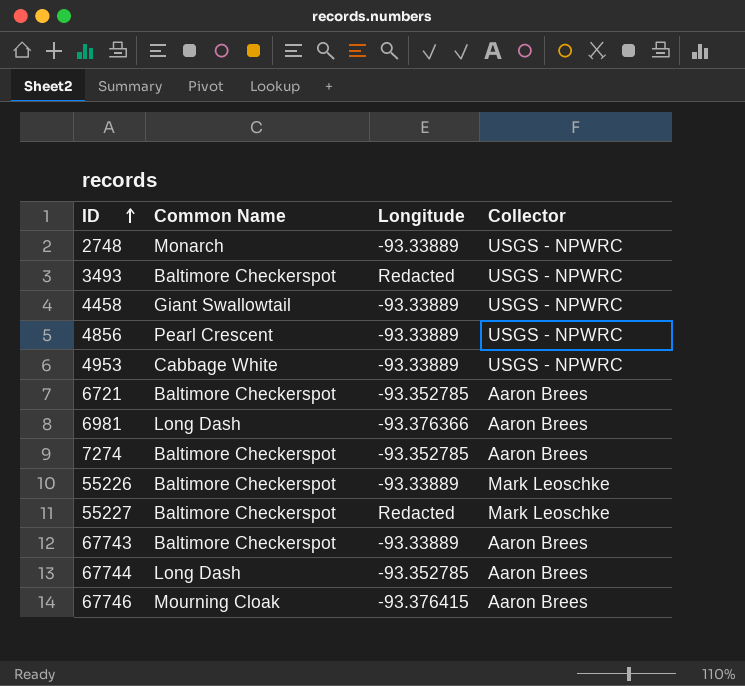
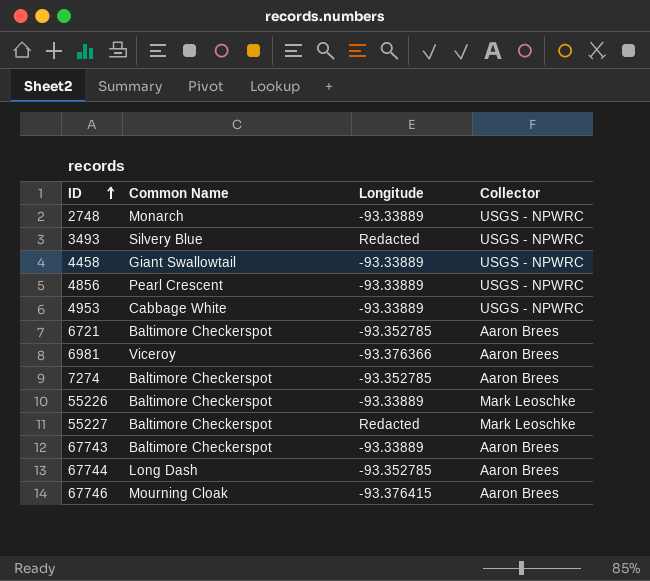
3493 | Common Name: Baltimore Checkerspot -> Silvery Blue
6981 | Common Name: Long Dash -> Viceroy

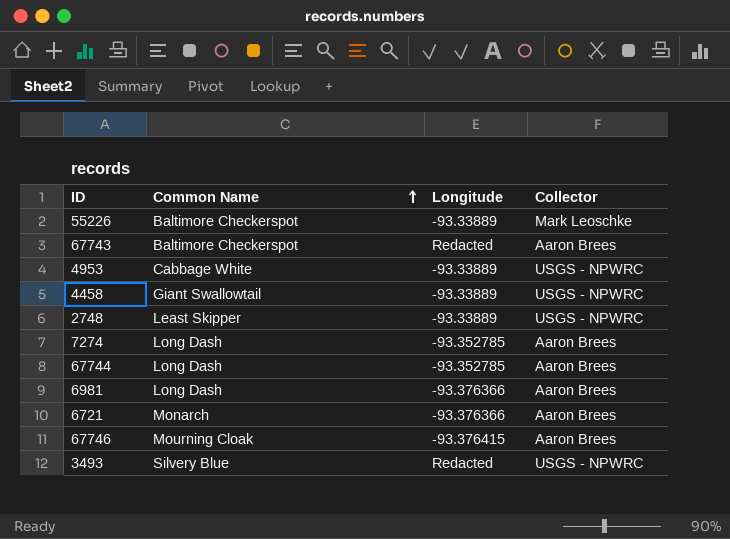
row order: ID ascending -> Common Name ascending
row 4856: Pearl Crescent | -93.33889 | USGS - NPWRC -> none
row 55227: Baltimore Checkerspot | Redacted | Mark Leoschke -> none
67743 | Longitude: -93.33889 -> Redacted
2748 | Common Name: Monarch -> Least Skipper
7274 | Common Name: Baltimore Checkerspot -> Long Dash
6981 | Common Name: Viceroy -> Long Dash
6721 | Common Name: Baltimore Checkerspot -> Monarch
6721 | Longitude: -93.352785 -> -93.376366

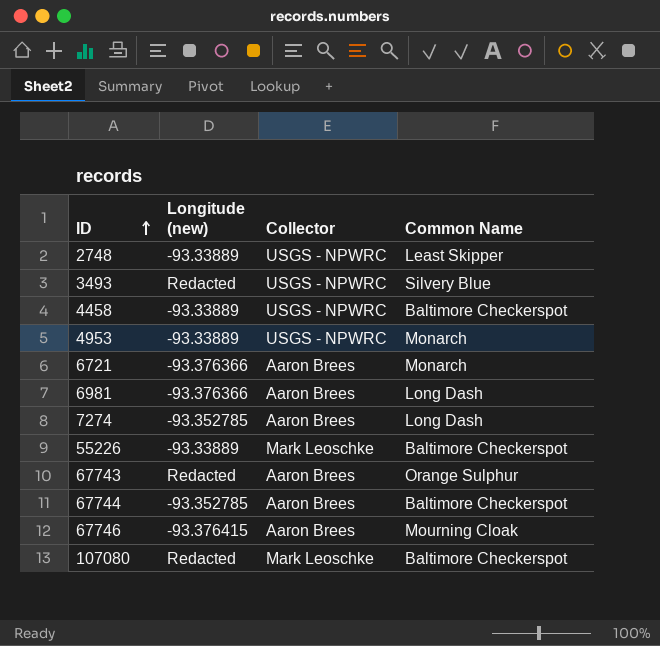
row order: Common Name ascending -> ID ascending
column name: Longitude -> Longitude (new)
column Common Name | position: 2 -> 4
4458 | Common Name: Giant Swallowtail -> Baltimore Checkerspot
4953 | Common Name: Cabbage White -> Monarch
67743 | Common Name: Baltimore Checkerspot -> Orange Sulphur
67744 | Common Name: Long Dash -> Baltimore Checkerspot
row 107080: none -> Redacted | Mark Leoschke | Baltimore Checkerspot

